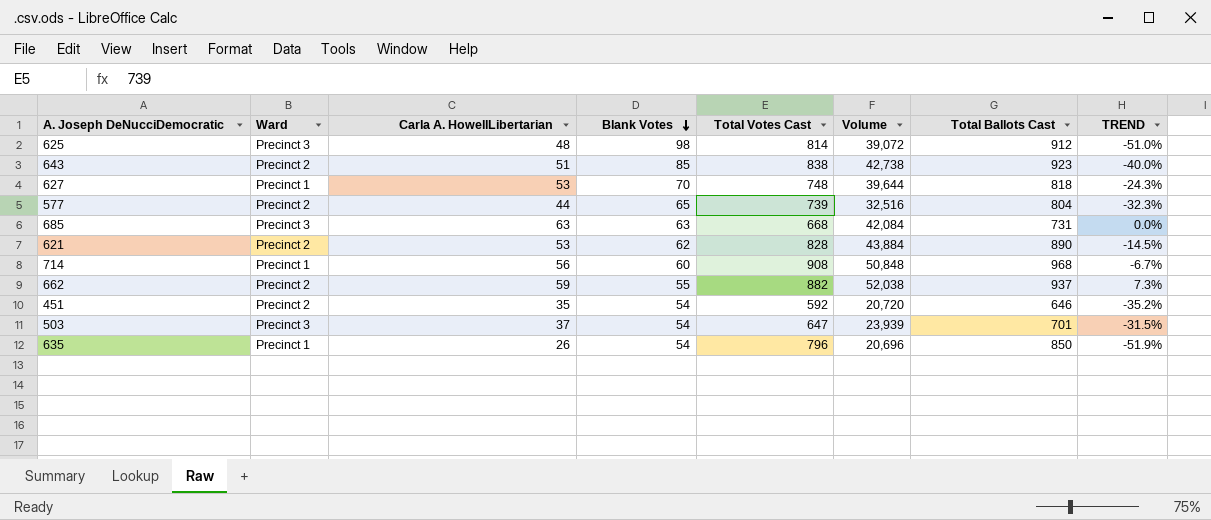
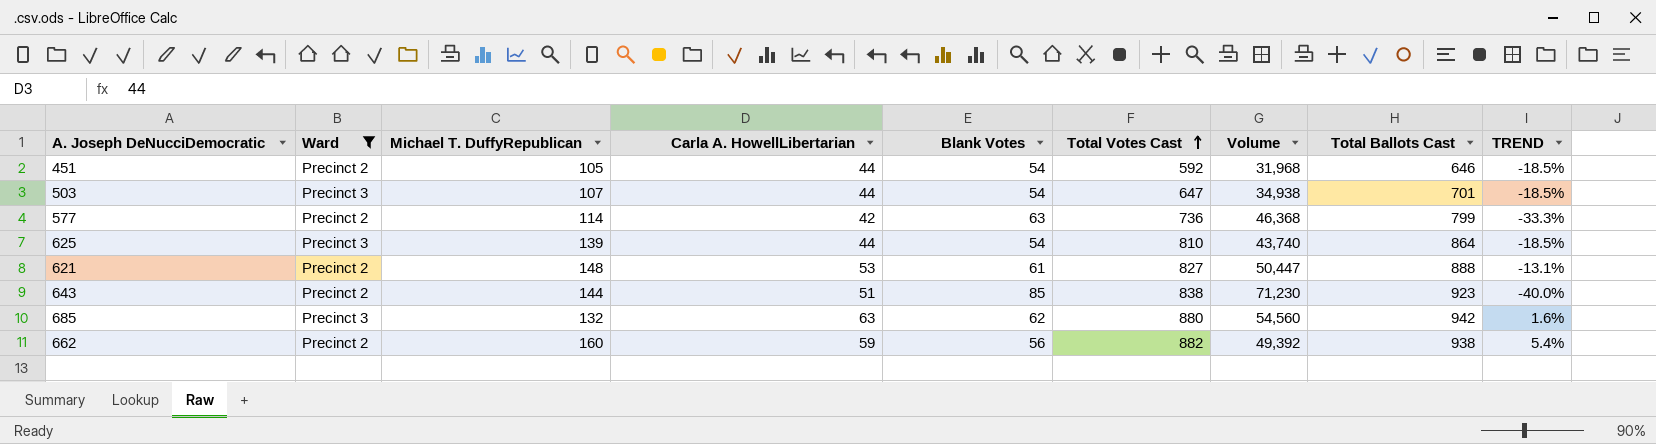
filter: none -> Ward != Precinct 1
row order: Blank Votes descending -> Total Votes Cast ascending
column Michael T. DuffyRepublican | position: none -> 3
column Volume | formula: [Carla A. HowellLibertarian] * [Total Votes Cast] -> [Blank Votes] * [Total Votes Cast]
451 | Carla A. HowellLibertarian: 35 -> 44
451 | TREND: -35.2% -> -18.5%
503 | Carla A. HowellLibertarian: 37 -> 44
503 | TREND: -31.5% -> -18.5%
577 | Carla A. HowellLibertarian: 44 -> 42
577 | Blank Votes: 65 -> 63
577 | Total Votes Cast: 739 -> 736
577 | Total Ballots Cast: 804 -> 799
577 | TREND: -32.3% -> -33.3%
625 | Carla A. HowellLibertarian: 48 -> 44
625 | Blank Votes: 98 -> 54
625 | Total Votes Cast: 814 -> 810
625 | Total Ballots Cast: 912 -> 864
625 | TREND: -51.0% -> -18.5%
621 | Blank Votes: 62 -> 61
621 | Total Votes Cast: 828 -> 827
621 | Total Ballots Cast: 890 -> 888
621 | TREND: -14.5% -> -13.1%
685 | Blank Votes: 63 -> 62
685 | Total Votes Cast: 668 -> 880
685 | Total Ballots Cast: 731 -> 942
685 | TREND: 0.0% -> 1.6%
662 | Blank Votes: 55 -> 56
662 | Total Ballots Cast: 937 -> 938
662 | TREND: 7.3% -> 5.4%

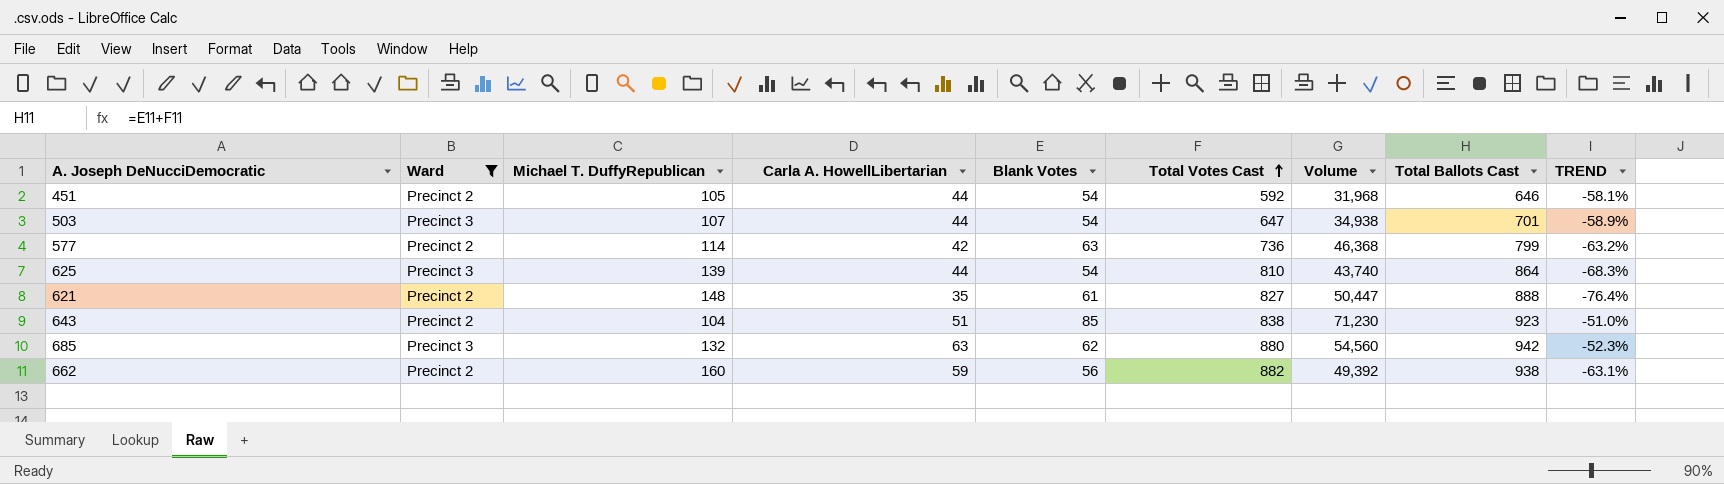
column TREND | formula: ([Carla A. HowellLibertarian] - [Blank Votes]) / [Blank Votes] -> ([Carla A. HowellLibertarian] - [Michael T. DuffyRepublican]) / [Michael T. DuffyRepublican]
621 | Carla A. HowellLibertarian: 53 -> 35
643 | Michael T. DuffyRepublican: 144 -> 104

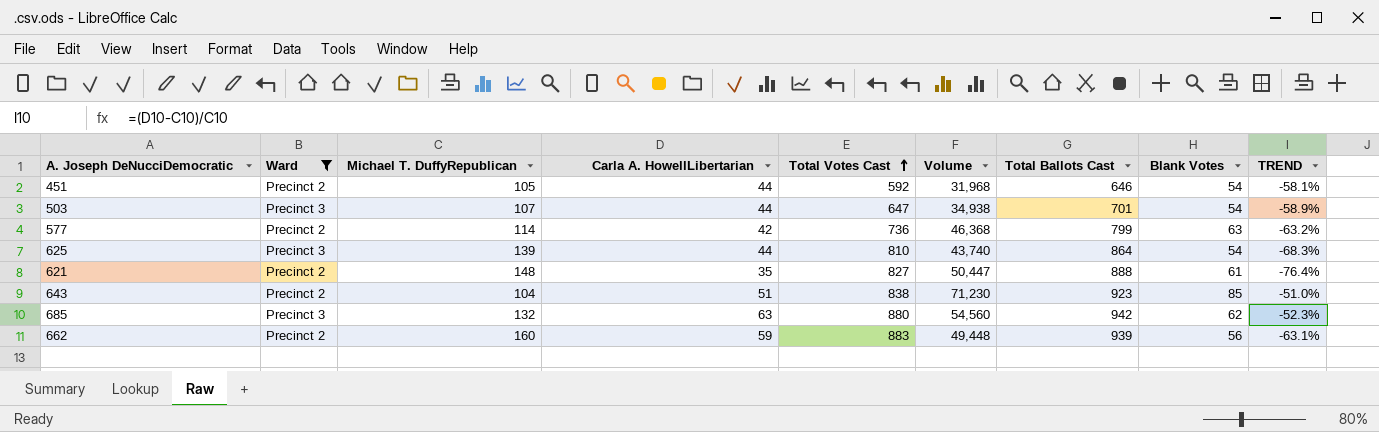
column Blank Votes | position: 5 -> 8
662 | Total Votes Cast: 882 -> 883
662 | Volume: 49,392 -> 49,448
662 | Total Ballots Cast: 938 -> 939

